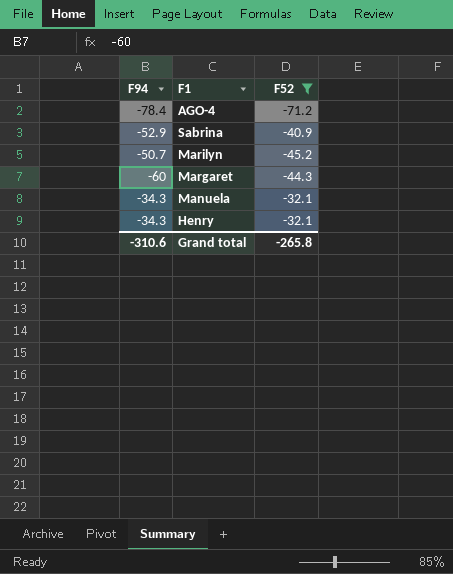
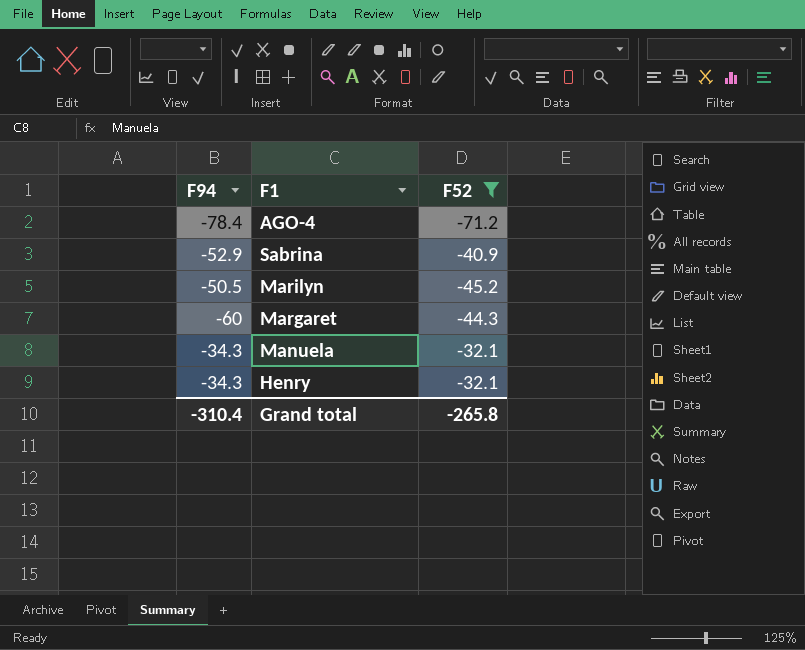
Marilyn | F94: -50.7 -> -50.5
Grand total | F94: -310.6 -> -310.4

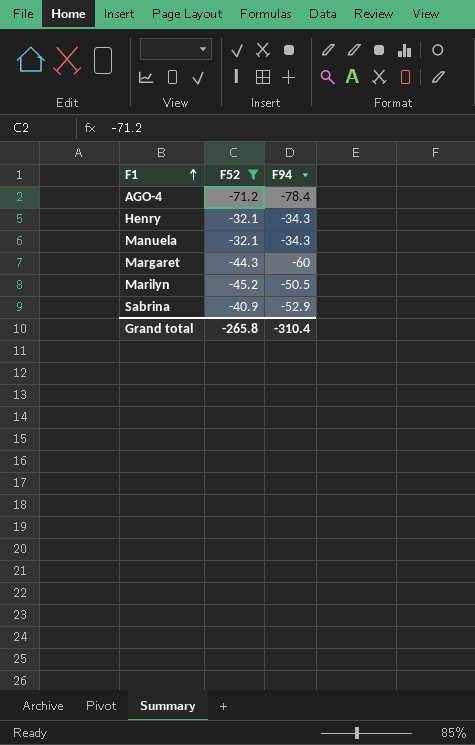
row order: none -> F1 ascending
column F94 | position: 1 -> 3

